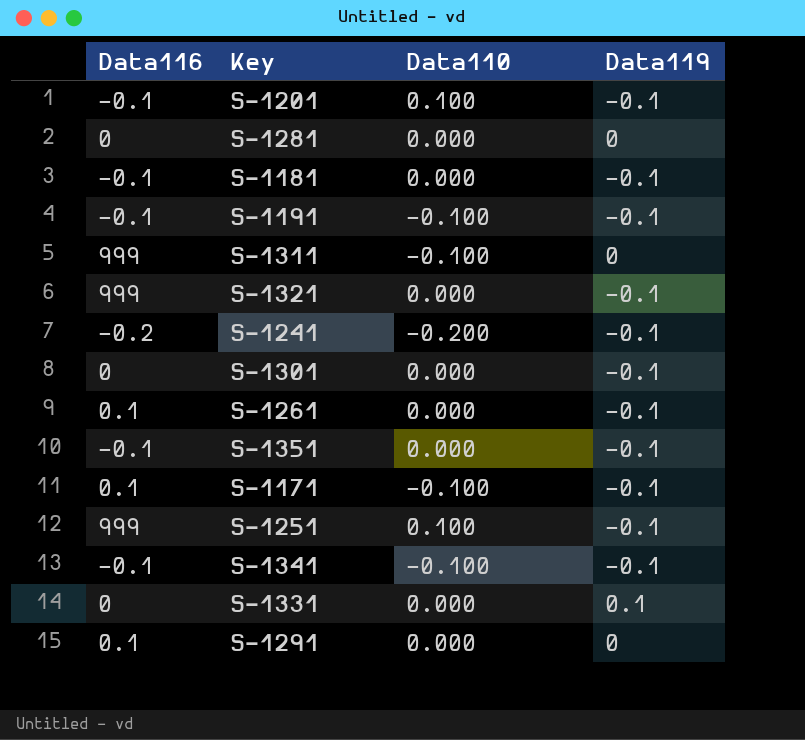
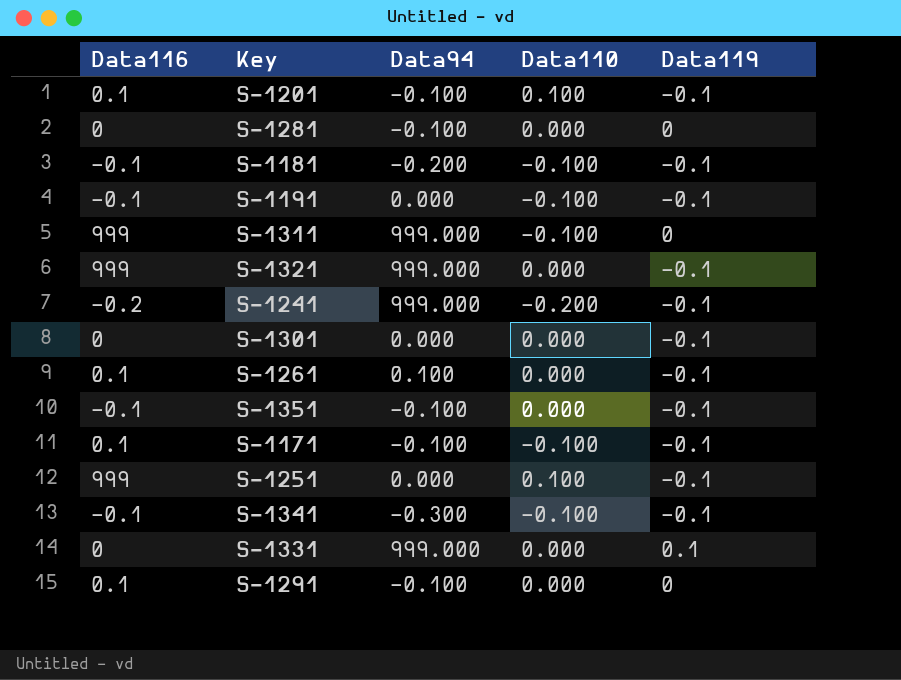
column Data94 | position: none -> 3
S-1201 | Data116: -0.1 -> 0.1
S-1181 | Data110: 0.000 -> -0.100

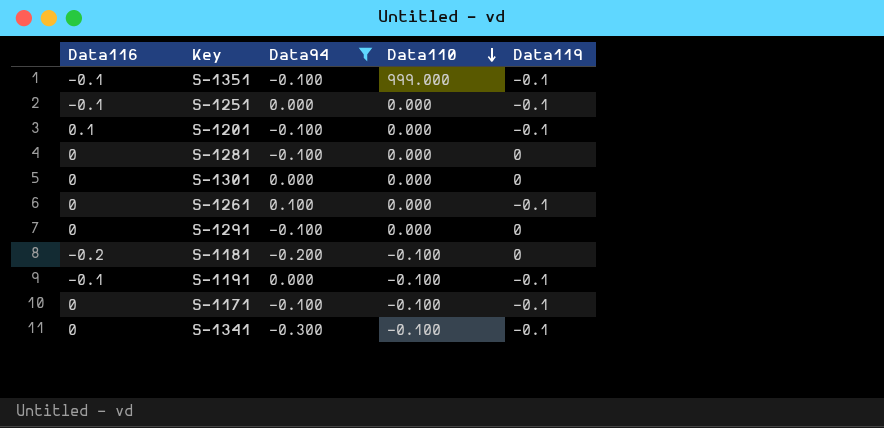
filter: none -> Data94 != 999.000
row order: none -> Data110 descending
S-1351 | Data110: 0.000 -> 999.000
S-1251 | Data116: 999 -> -0.1
S-1251 | Data110: 0.100 -> 0.000
S-1201 | Data110: 0.100 -> 0.000
S-1301 | Data119: -0.1 -> 0
S-1261 | Data116: 0.1 -> 0
S-1291 | Data116: 0.1 -> 0
S-1181 | Data116: -0.1 -> -0.2
S-1181 | Data119: -0.1 -> 0
S-1171 | Data116: 0.1 -> 0
S-1341 | Data116: -0.1 -> 0

